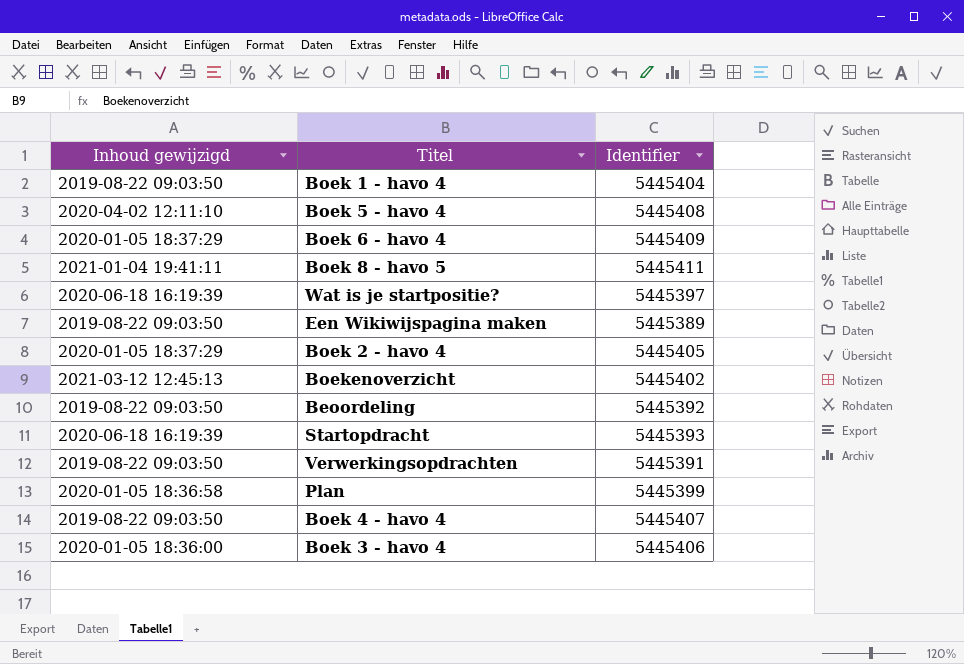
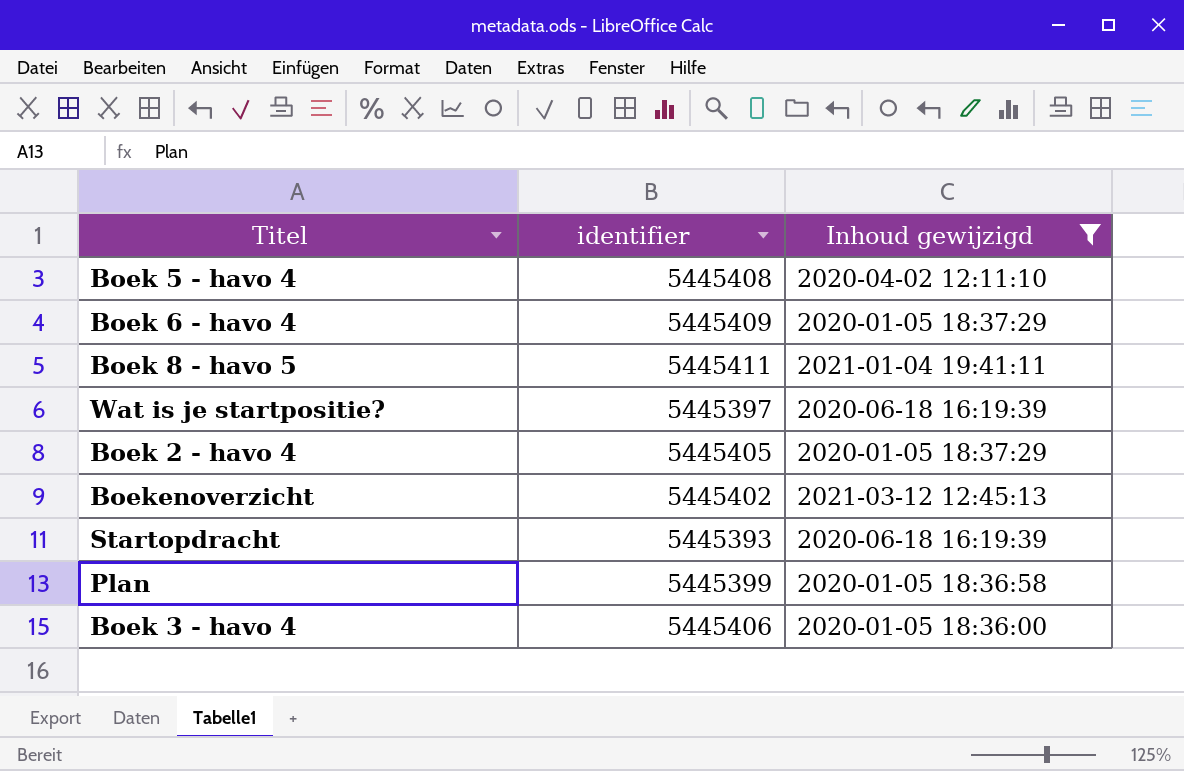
filter: none -> Inhoud gewijzigd != 2019-08-22 09:03:50
column name: Identifier -> identifier
column Inhoud gewijzigd | position: 1 -> 3

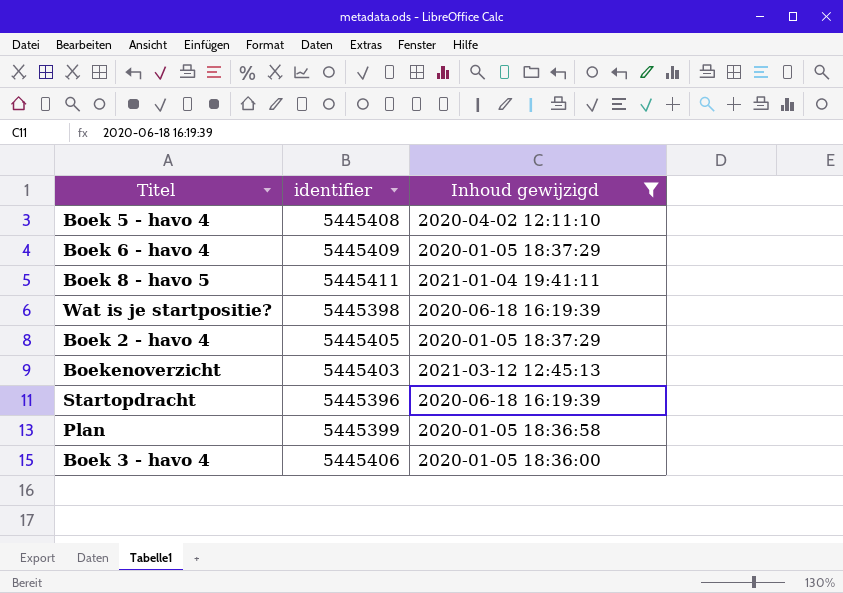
Wat is je startpositie? | identifier: 5445397 -> 5445398
Boekenoverzicht | identifier: 5445402 -> 5445403
Startopdracht | identifier: 5445393 -> 5445396

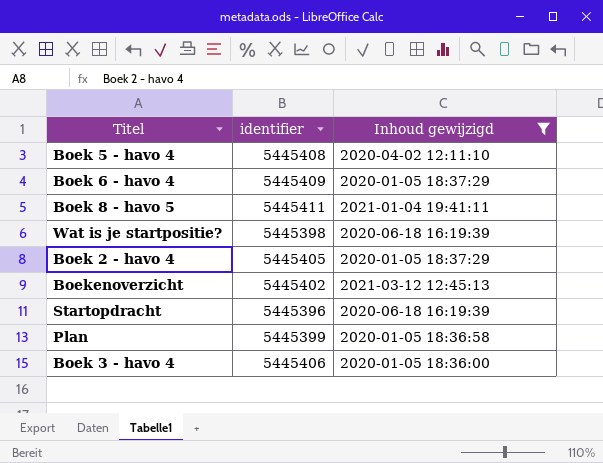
Boekenoverzicht | identifier: 5445403 -> 5445402

